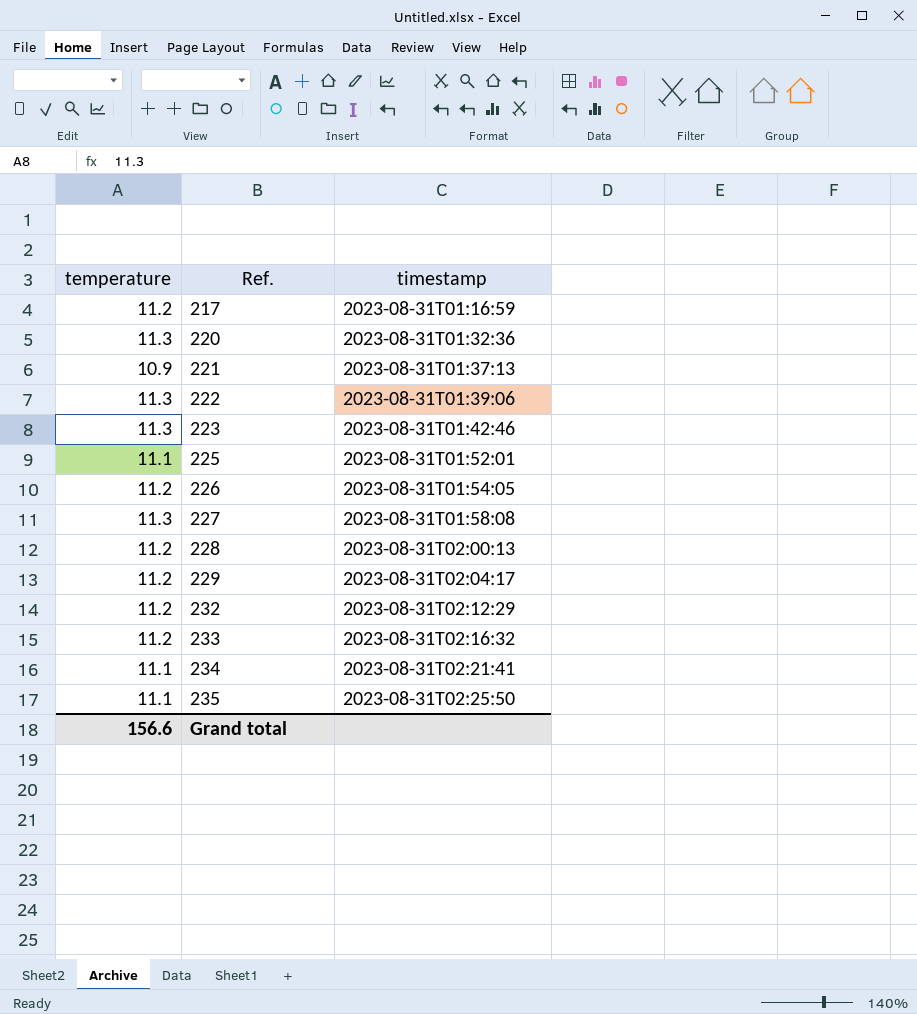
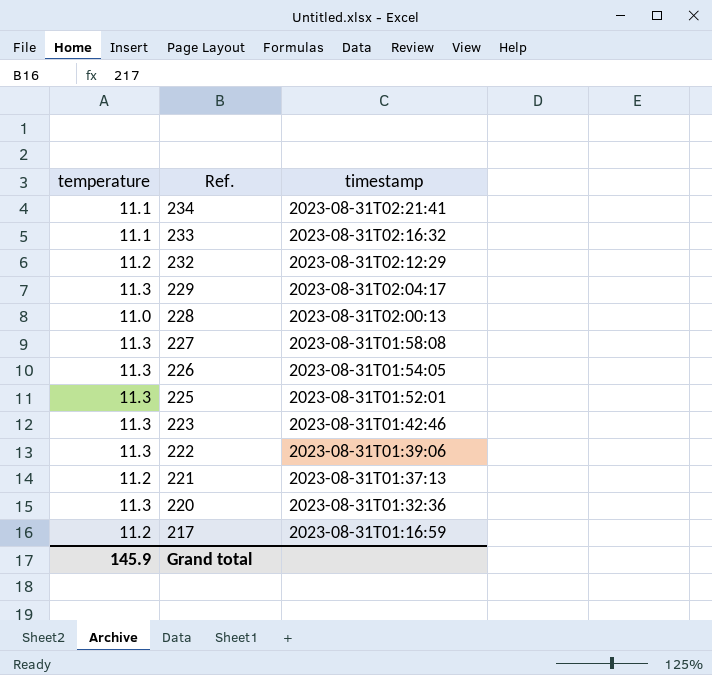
row order: Ref. ascending -> Ref. descending
row 235: 11.1 | 2023-08-31T02:25:50 -> none
233 | temperature: 11.2 -> 11.1
229 | temperature: 11.2 -> 11.3
228 | temperature: 11.2 -> 11.0
226 | temperature: 11.2 -> 11.3
225 | temperature: 11.1 -> 11.3
221 | temperature: 10.9 -> 11.2
Grand total | temperature: 156.6 -> 145.9

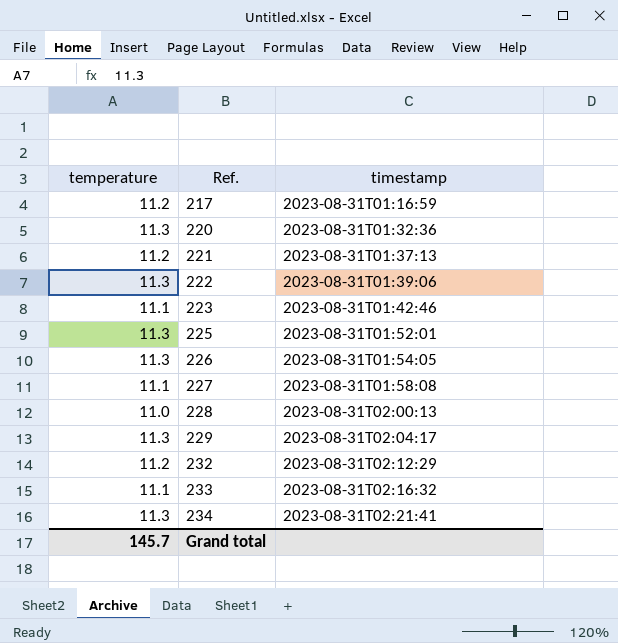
row order: Ref. descending -> Ref. ascending
223 | temperature: 11.3 -> 11.1
227 | temperature: 11.3 -> 11.1
234 | temperature: 11.1 -> 11.3
Grand total | temperature: 145.9 -> 145.7

